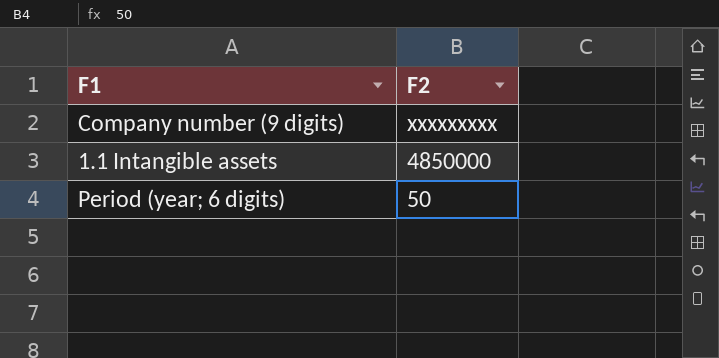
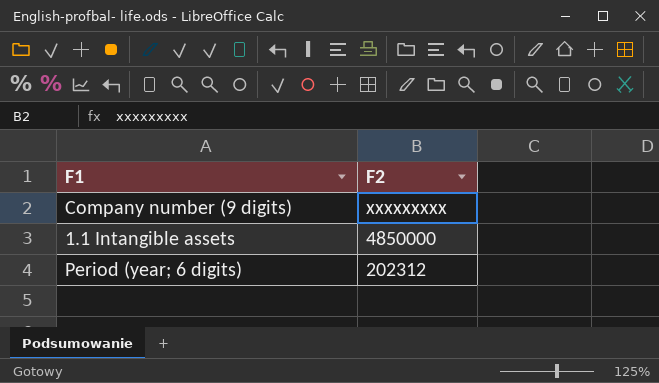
Period (year; 6 digits) | F2: 50 -> 202312

